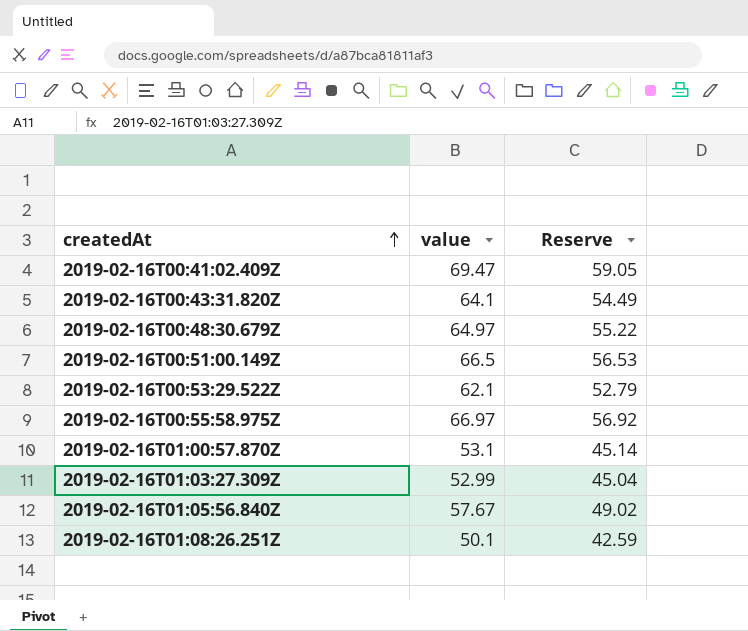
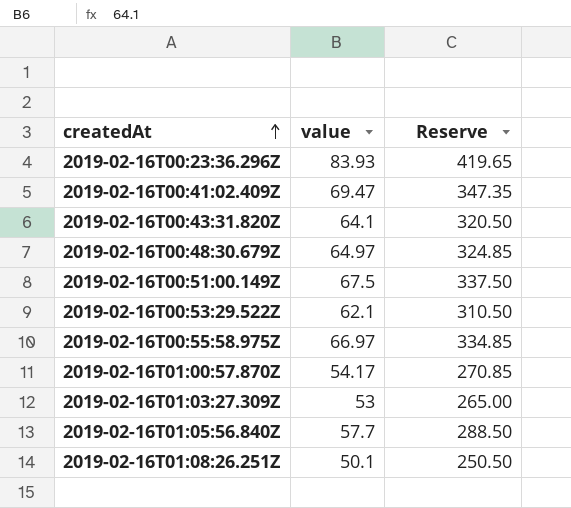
column Reserve | formula: [value] * 0.85 -> [value] * 5
row 2019-02-16T00:23:36.296Z: none -> 83.93 | 419.65
2019-02-16T00:51:00.149Z | value: 66.5 -> 67.5
2019-02-16T01:00:57.870Z | value: 53.1 -> 54.17
2019-02-16T01:03:27.309Z | value: 52.99 -> 53
2019-02-16T01:05:56.840Z | value: 57.67 -> 57.7

